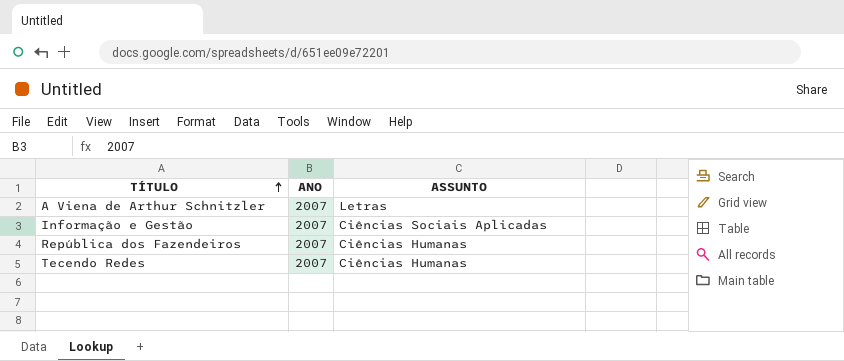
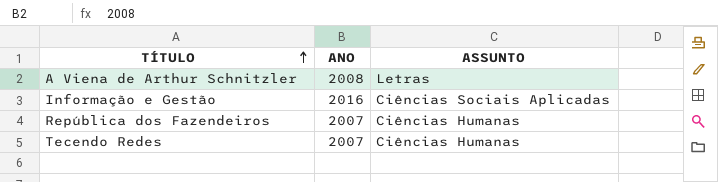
A Viena de Arthur Schnitzler | ANO: 2007 -> 2008
Informação e Gestão | ANO: 2007 -> 2016

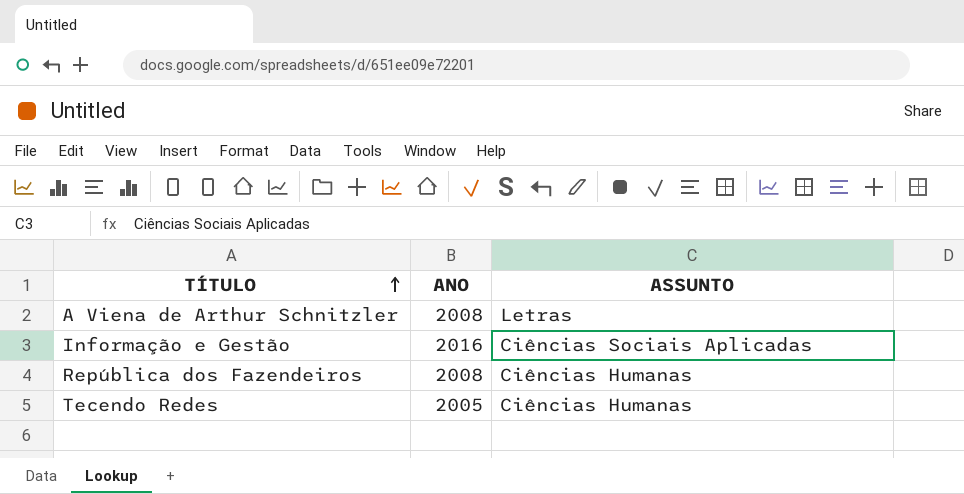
República dos Fazendeiros | ANO: 2007 -> 2008
Tecendo Redes | ANO: 2007 -> 2005

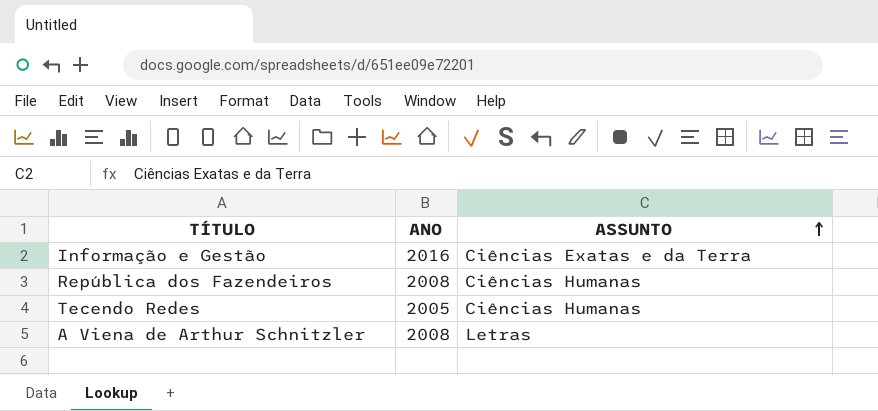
row order: TÍTULO ascending -> ASSUNTO ascending
Informação e Gestão | ASSUNTO: Ciências Sociais Aplicadas -> Ciências Exatas e da Terra

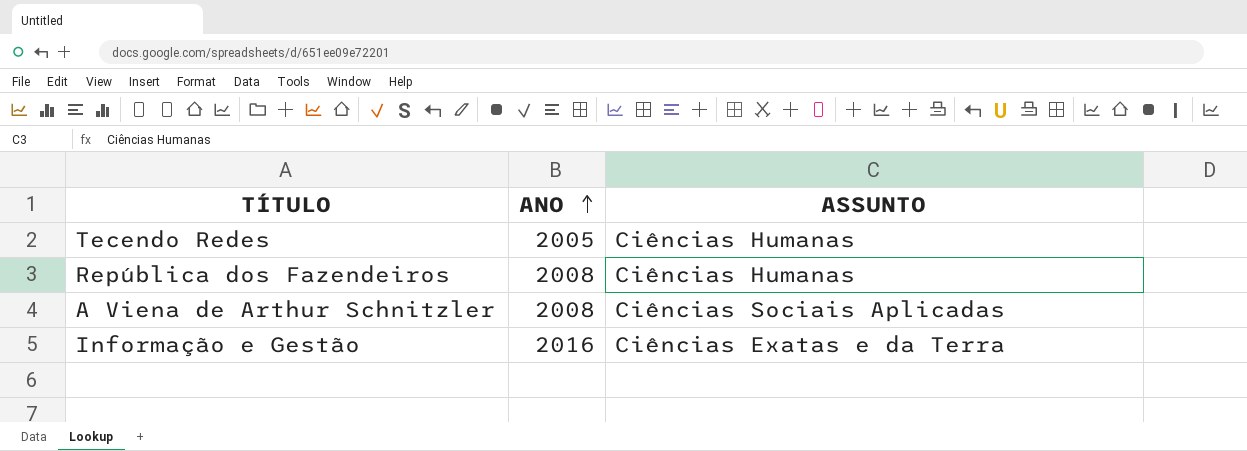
row order: ASSUNTO ascending -> ANO ascending
A Viena de Arthur Schnitzler | ASSUNTO: Letras -> Ciências Sociais Aplicadas

